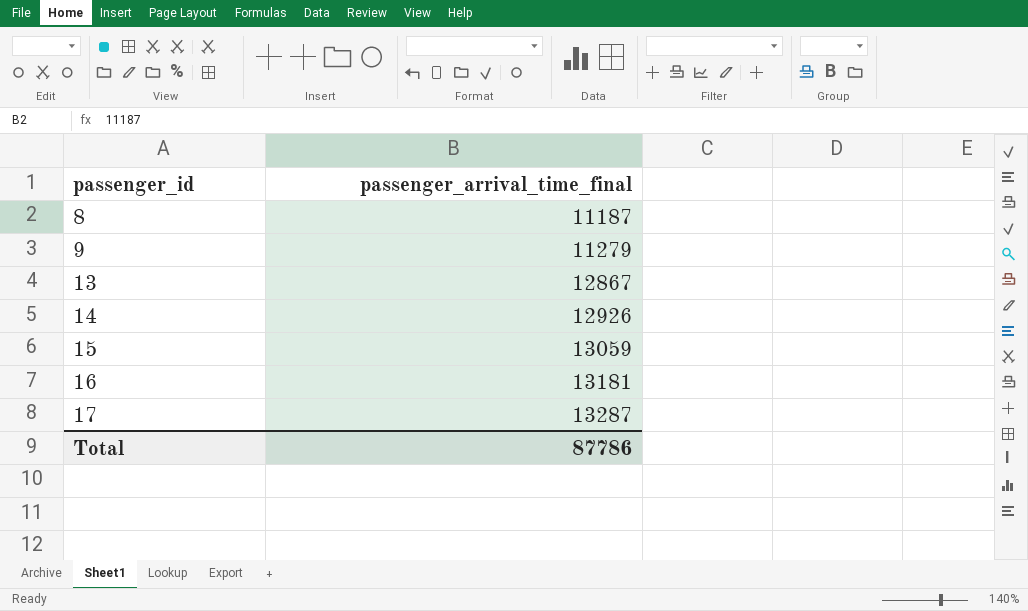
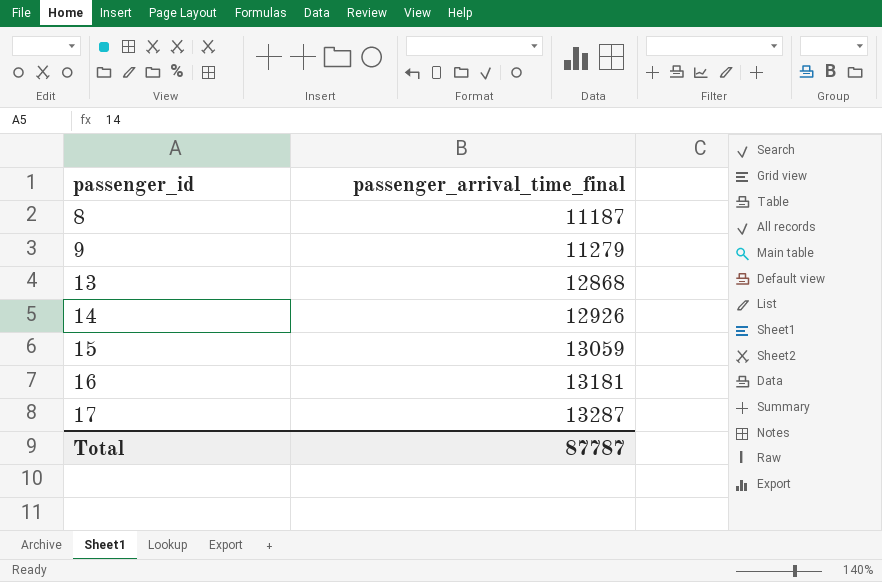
13 | passenger_arrival_time_final: 12867 -> 12868
Total | passenger_arrival_time_final: 87786 -> 87787

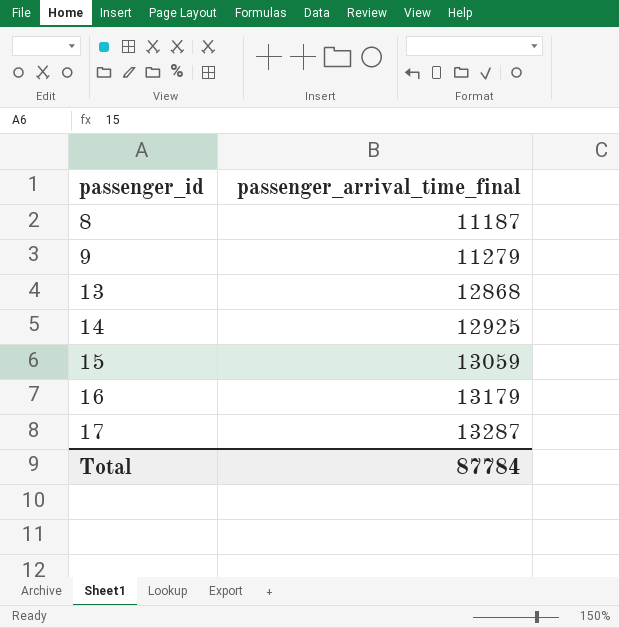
14 | passenger_arrival_time_final: 12926 -> 12925
16 | passenger_arrival_time_final: 13181 -> 13179
Total | passenger_arrival_time_final: 87787 -> 87784

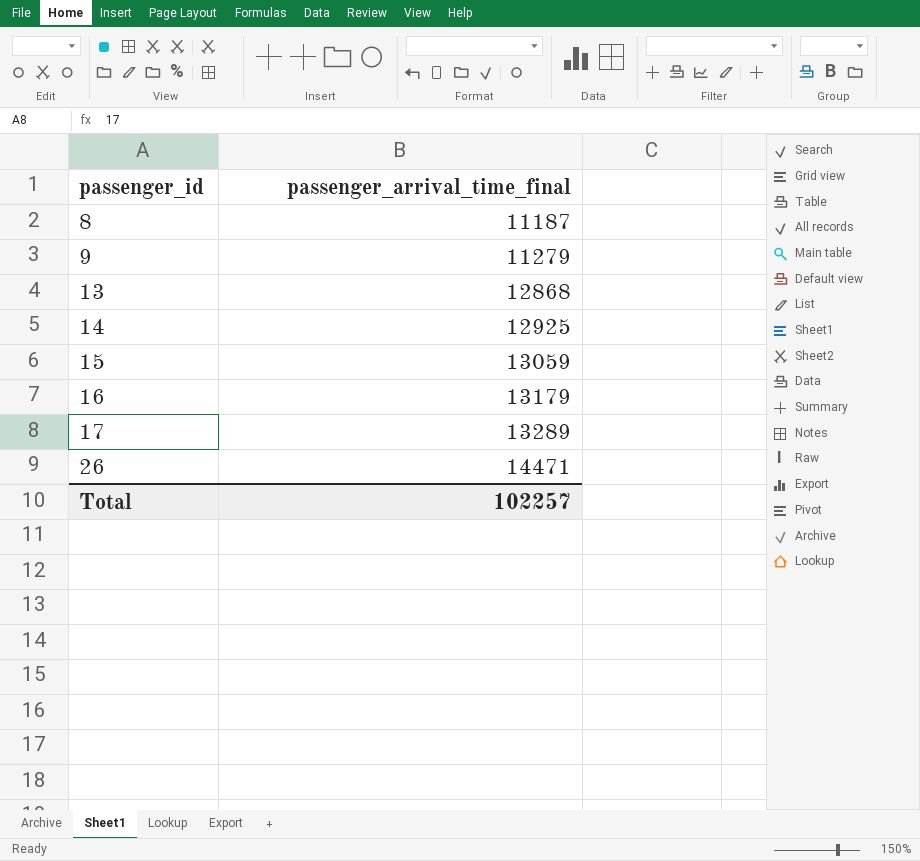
17 | passenger_arrival_time_final: 13287 -> 13289
row 26: none -> 14471
Total | passenger_arrival_time_final: 87784 -> 102257

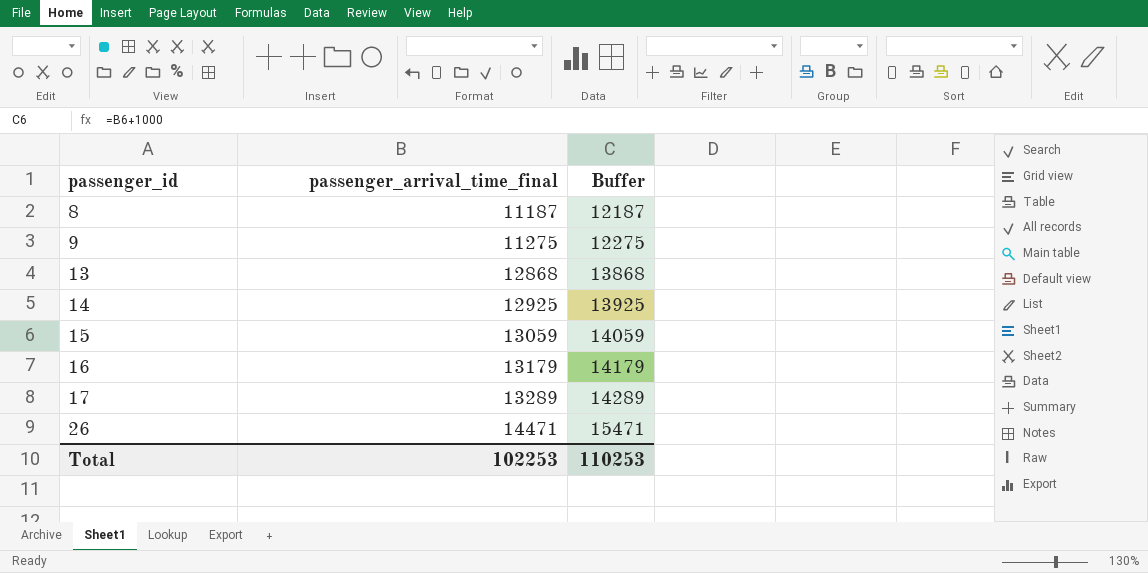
column Buffer | formula: none -> [passenger_arrival_time_final] + 1000
9 | passenger_arrival_time_final: 11279 -> 11275
Total | passenger_arrival_time_final: 102257 -> 102253

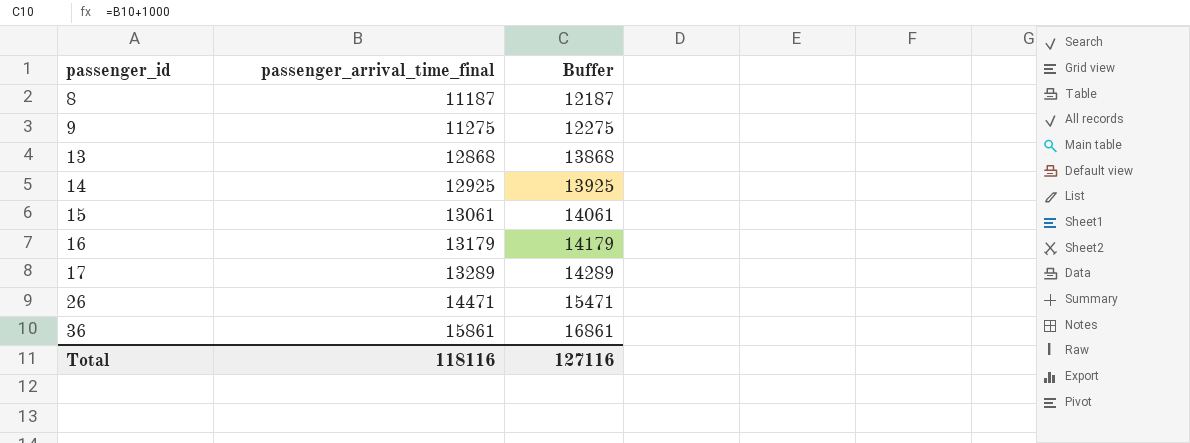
15 | passenger_arrival_time_final: 13059 -> 13061
15 | Buffer: 14059 -> 14061
row 36: none -> 15861 | 16861
Total | passenger_arrival_time_final: 102253 -> 118116
Total | Buffer: 110253 -> 127116

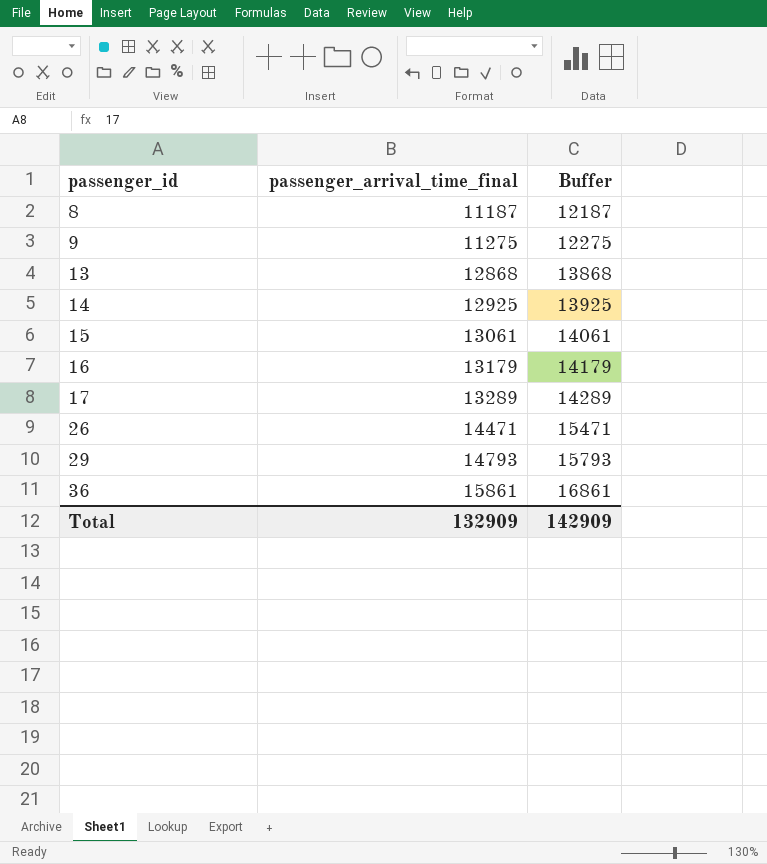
row 29: none -> 14793 | 15793
Total | passenger_arrival_time_final: 118116 -> 132909
Total | Buffer: 127116 -> 142909

